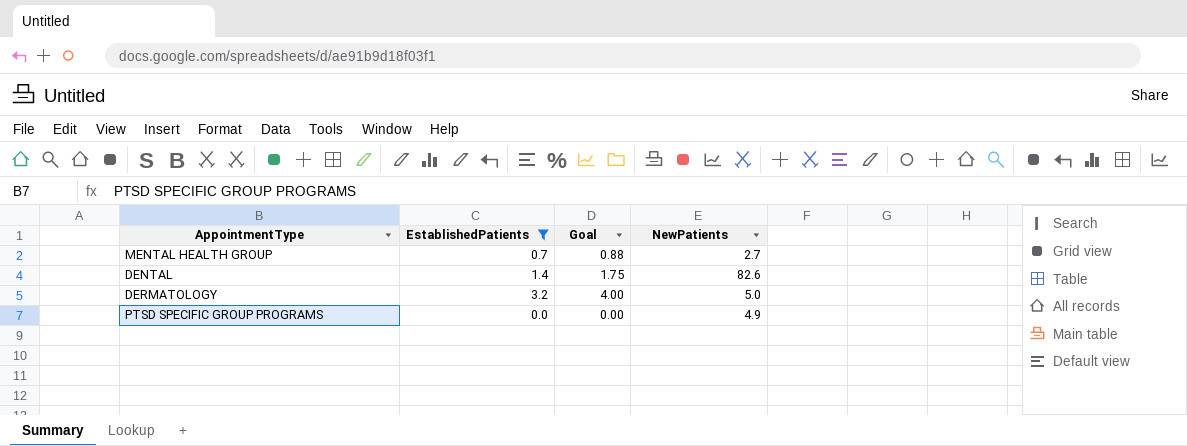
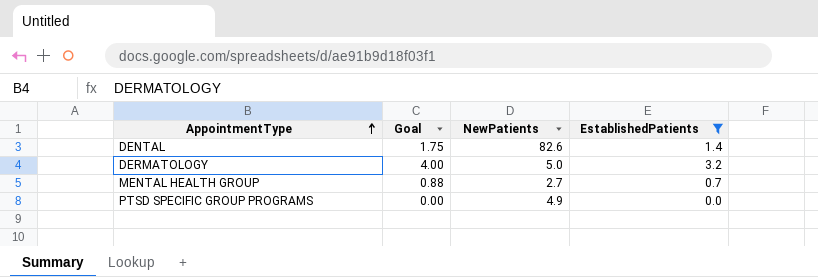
row order: none -> AppointmentType ascending
column EstablishedPatients | position: 2 -> 4

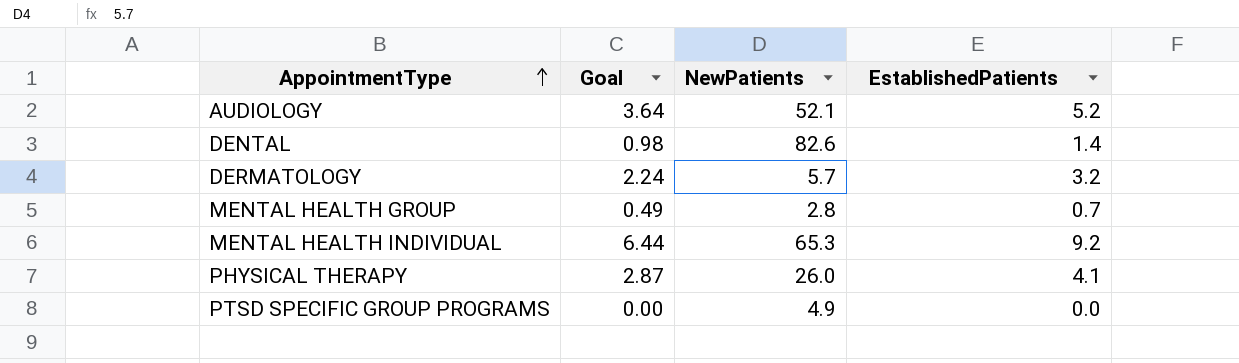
filter: EstablishedPatients <= 3.2 -> none
column Goal | formula: [EstablishedPatients] * 1.25 -> [EstablishedPatients] * 0.7
DERMATOLOGY | NewPatients: 5.0 -> 5.7
MENTAL HEALTH GROUP | NewPatients: 2.7 -> 2.8

